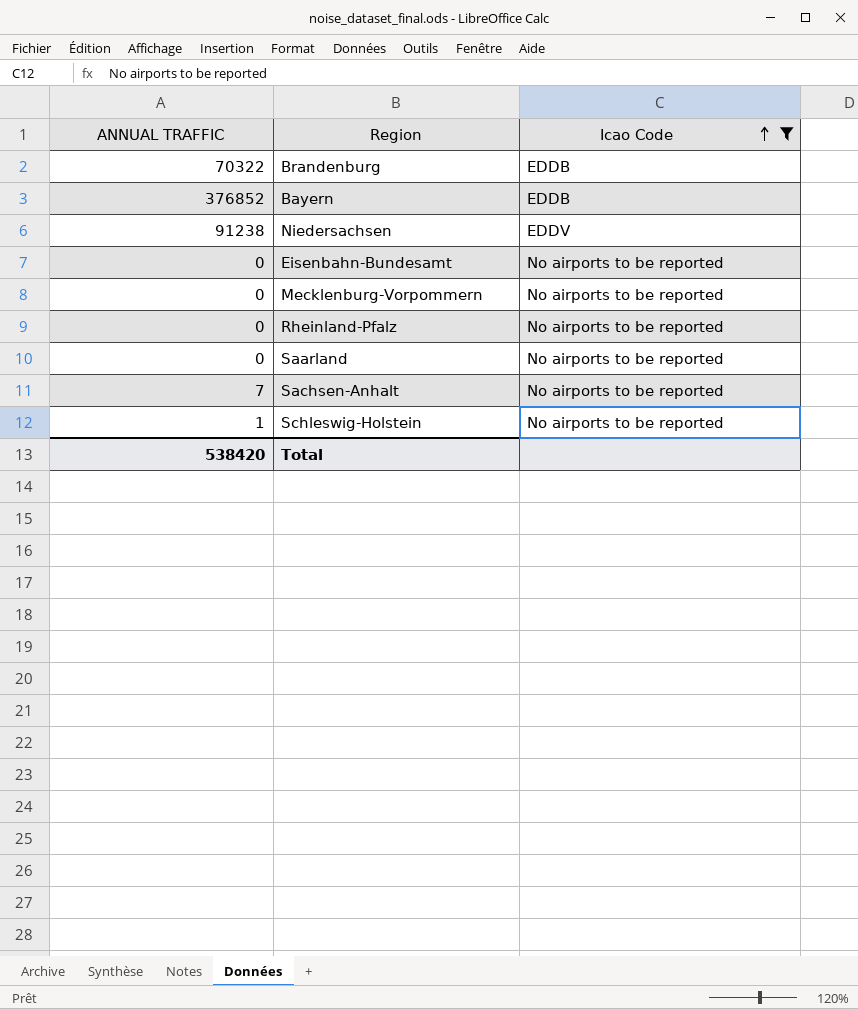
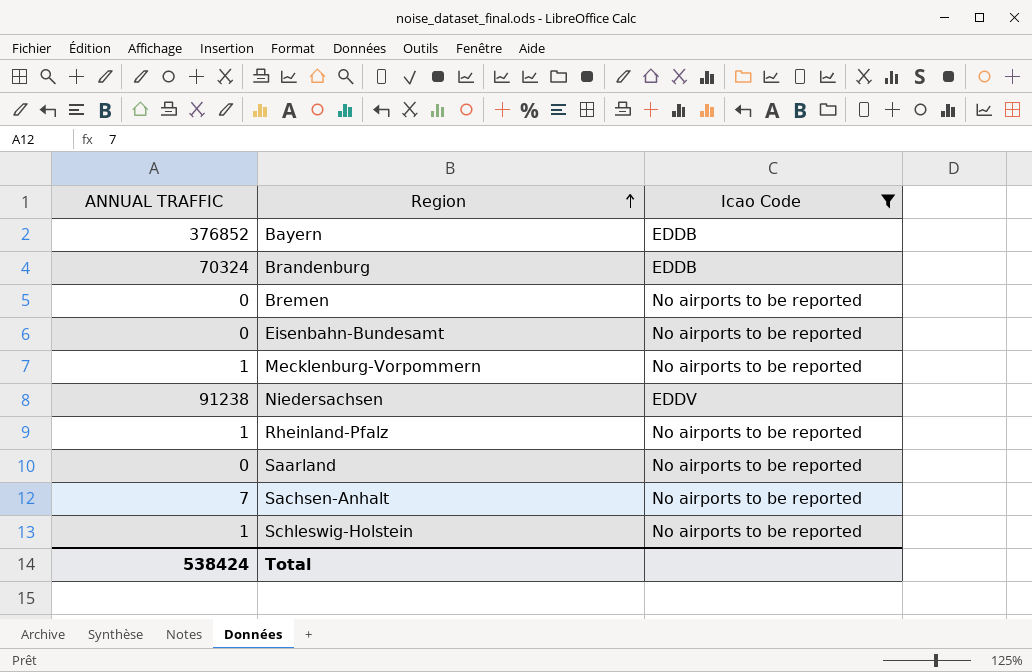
row order: Icao Code ascending -> Region ascending
Brandenburg | ANNUAL TRAFFIC: 70322 -> 70324
row Bremen: none -> 0 | No airports to be reported
Mecklenburg-Vorpommern | ANNUAL TRAFFIC: 0 -> 1
Rheinland-Pfalz | ANNUAL TRAFFIC: 0 -> 1
Total | ANNUAL TRAFFIC: 538420 -> 538424

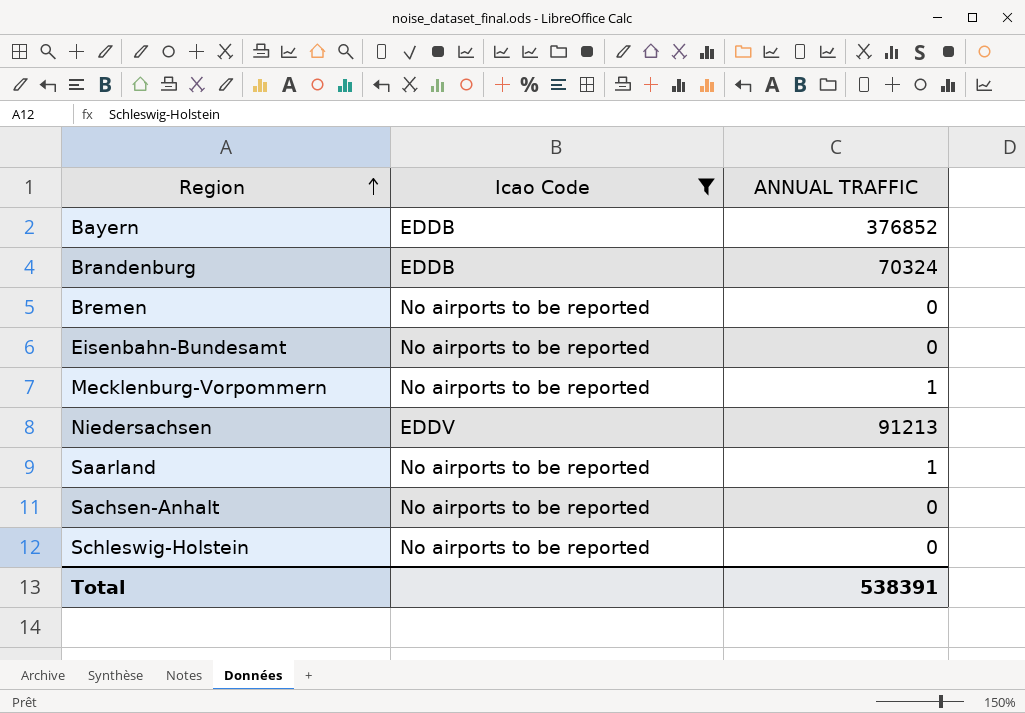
column ANNUAL TRAFFIC | position: 1 -> 3
row Rheinland-Pfalz: 1 | No airports to be reported -> none
Niedersachsen | ANNUAL TRAFFIC: 91238 -> 91213
Saarland | ANNUAL TRAFFIC: 0 -> 1
Sachsen-Anhalt | ANNUAL TRAFFIC: 7 -> 0
Schleswig-Holstein | ANNUAL TRAFFIC: 1 -> 0
Total | ANNUAL TRAFFIC: 538424 -> 538391

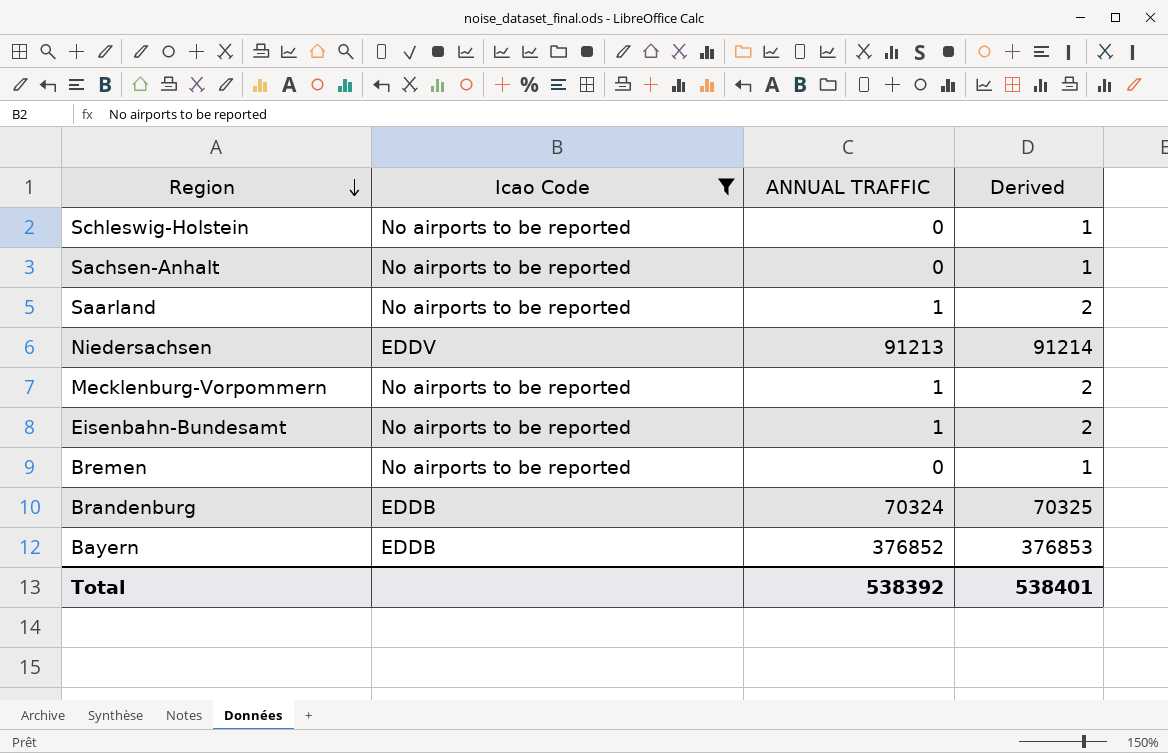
row order: Region ascending -> Region descending
column Derived | formula: none -> [ANNUAL TRAFFIC] + 1
Eisenbahn-Bundesamt | ANNUAL TRAFFIC: 0 -> 1
Total | ANNUAL TRAFFIC: 538391 -> 538392

